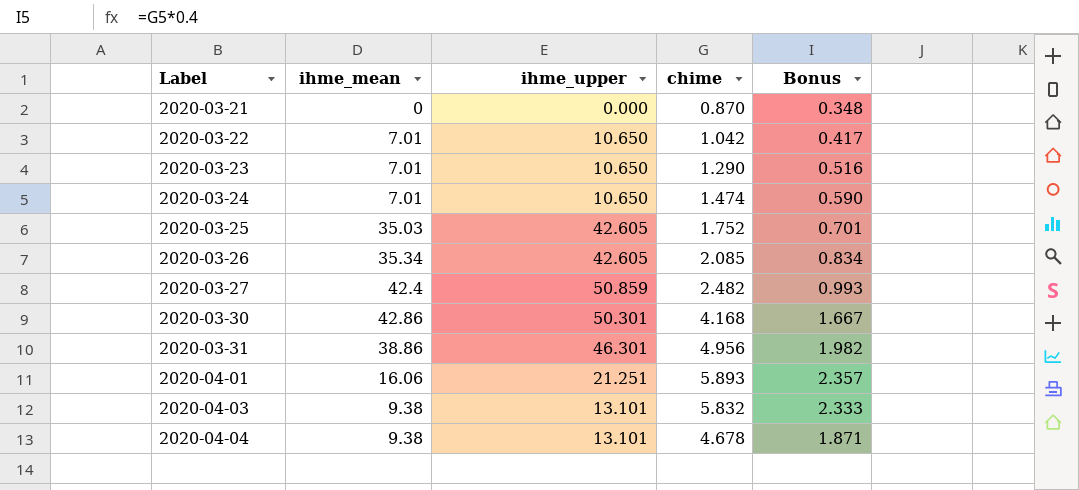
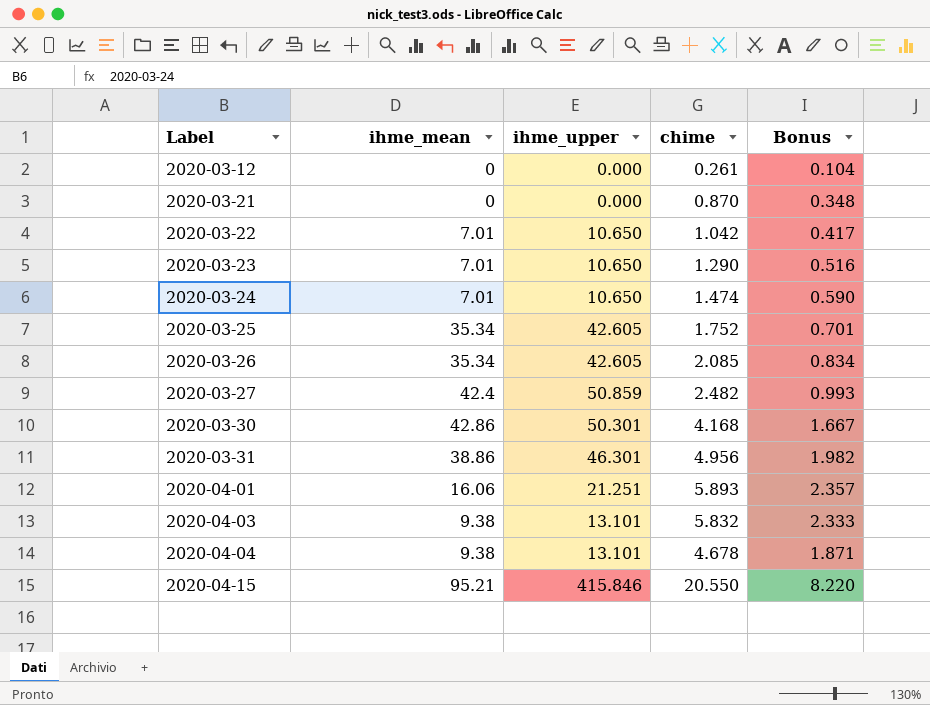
row 2020-03-12: none -> 0 | 0.000 | 0.261 | 0.104
2020-03-25 | ihme_mean: 35.03 -> 35.34
row 2020-04-15: none -> 95.21 | 415.846 | 20.550 | 8.220

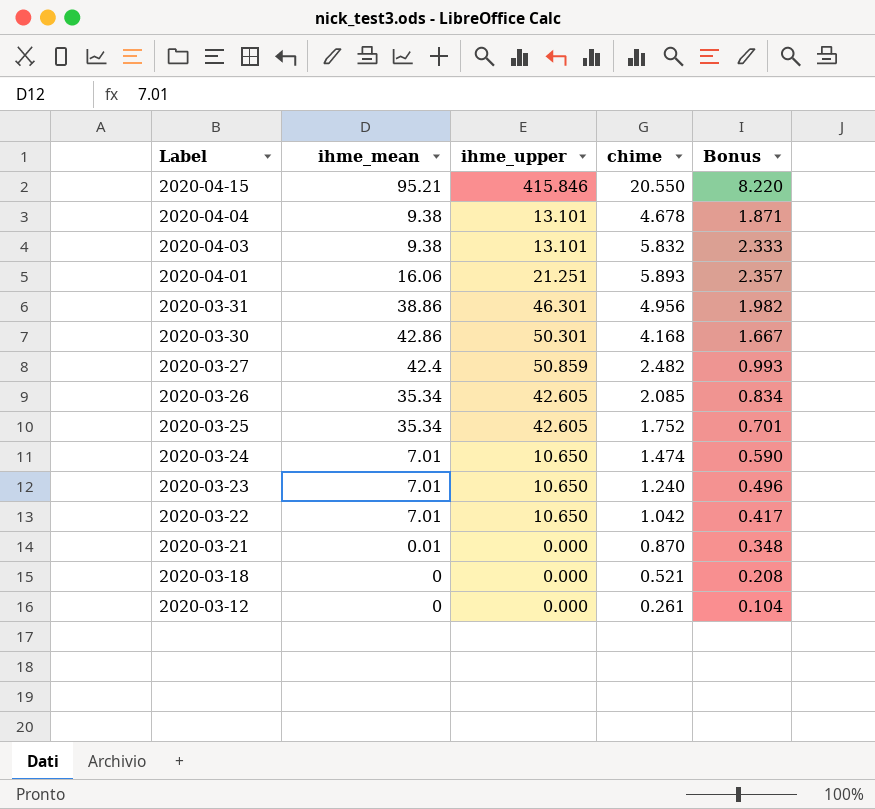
row order: Label ascending -> Label descending
2020-03-23 | chime: 1.290 -> 1.240
2020-03-23 | Bonus: 0.516 -> 0.496
2020-03-21 | ihme_mean: 0 -> 0.01
row 2020-03-18: none -> 0 | 0.000 | 0.521 | 0.208

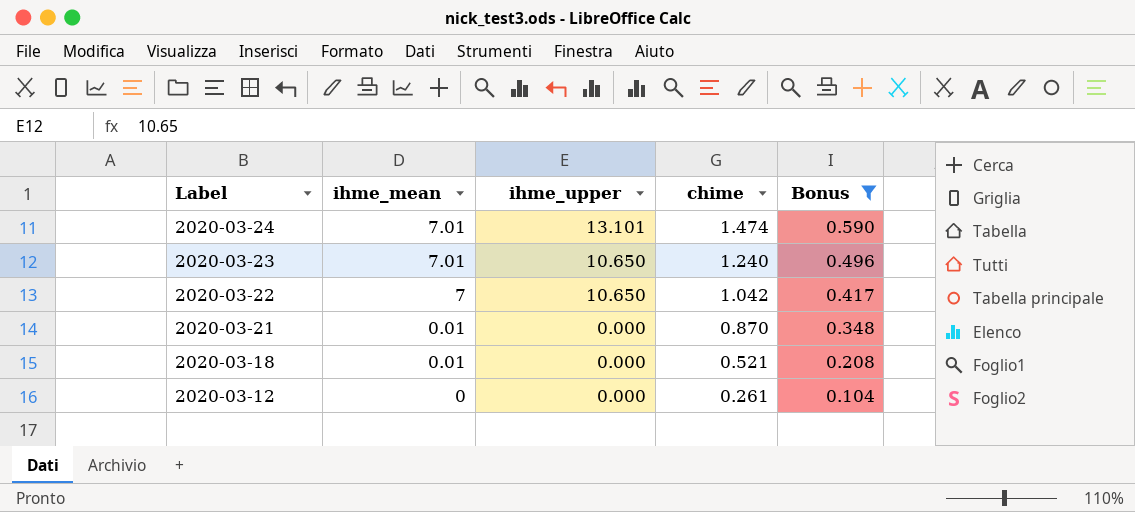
filter: none -> Bonus <= 0.590
2020-03-24 | ihme_upper: 10.650 -> 13.101
2020-03-22 | ihme_mean: 7.01 -> 7
2020-03-18 | ihme_mean: 0 -> 0.01

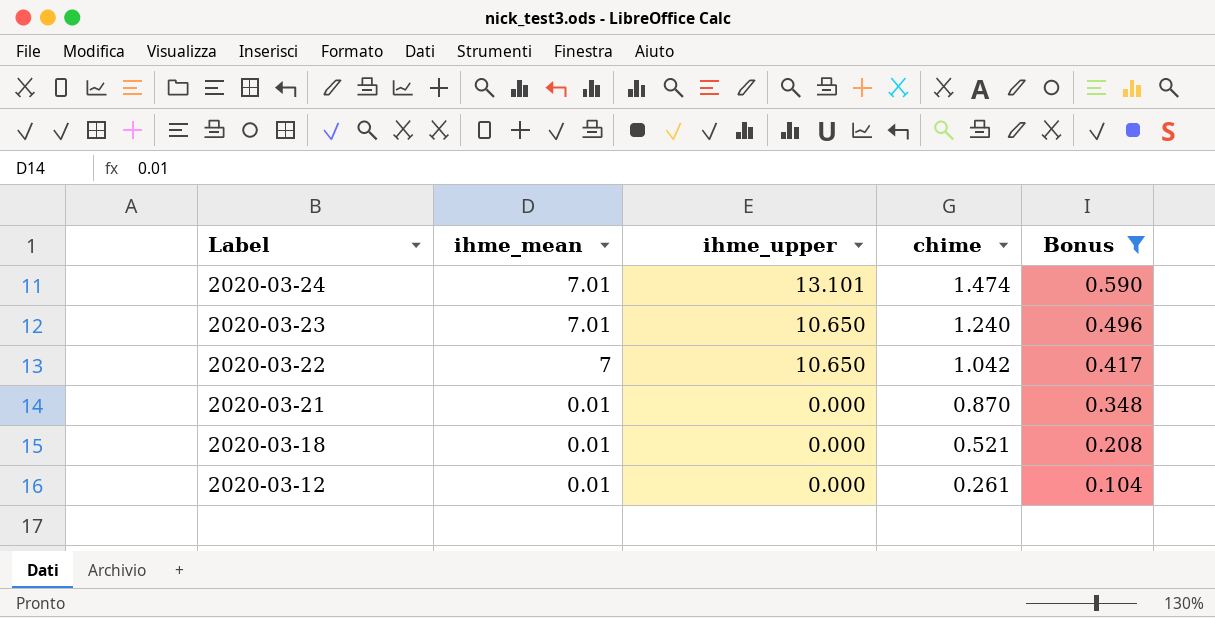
2020-03-12 | ihme_mean: 0 -> 0.01

